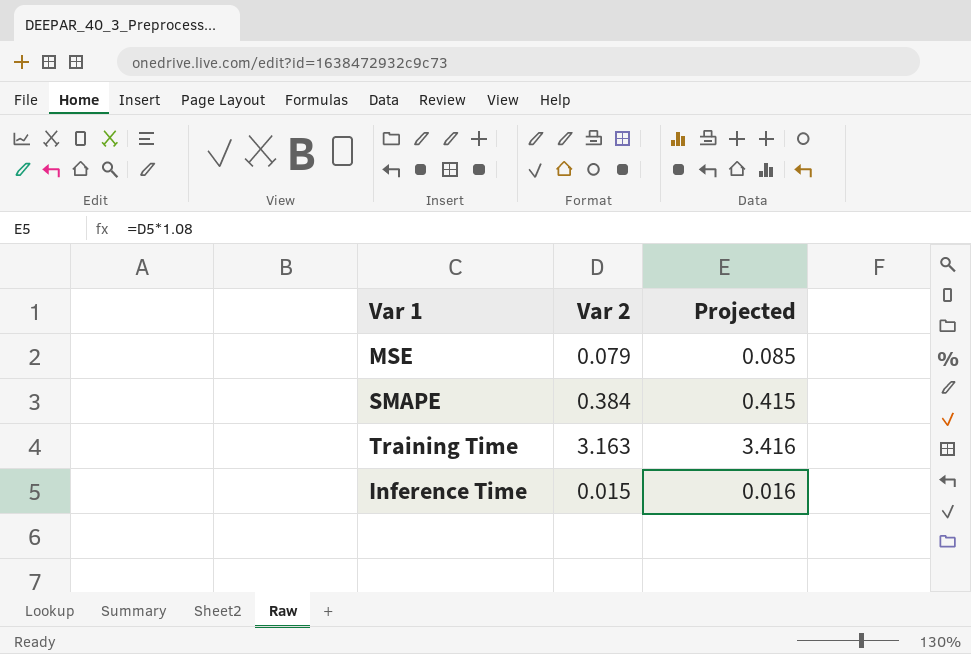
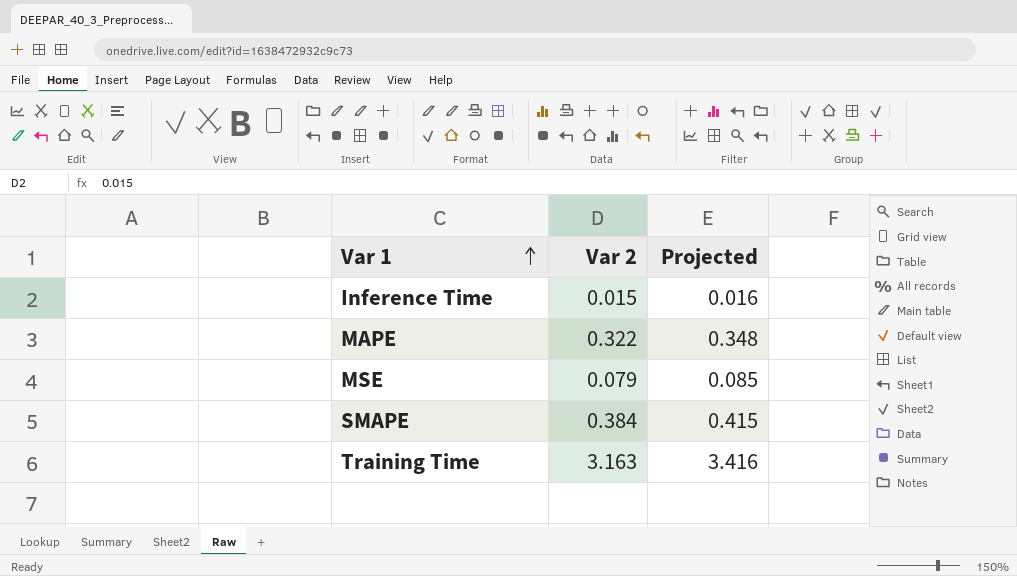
row order: none -> Var 1 ascending
row MAPE: none -> 0.322 | 0.348

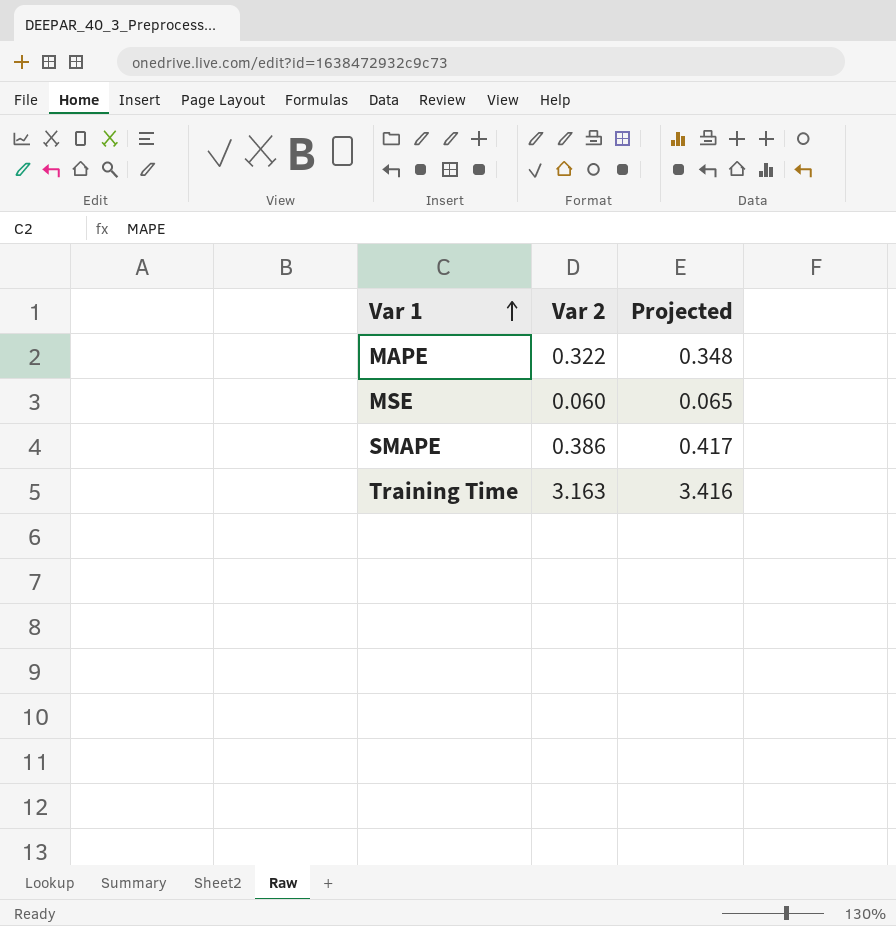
row Inference Time: 0.015 | 0.016 -> none
MSE | Var 2: 0.079 -> 0.060
MSE | Projected: 0.085 -> 0.065
SMAPE | Var 2: 0.384 -> 0.386
SMAPE | Projected: 0.415 -> 0.417

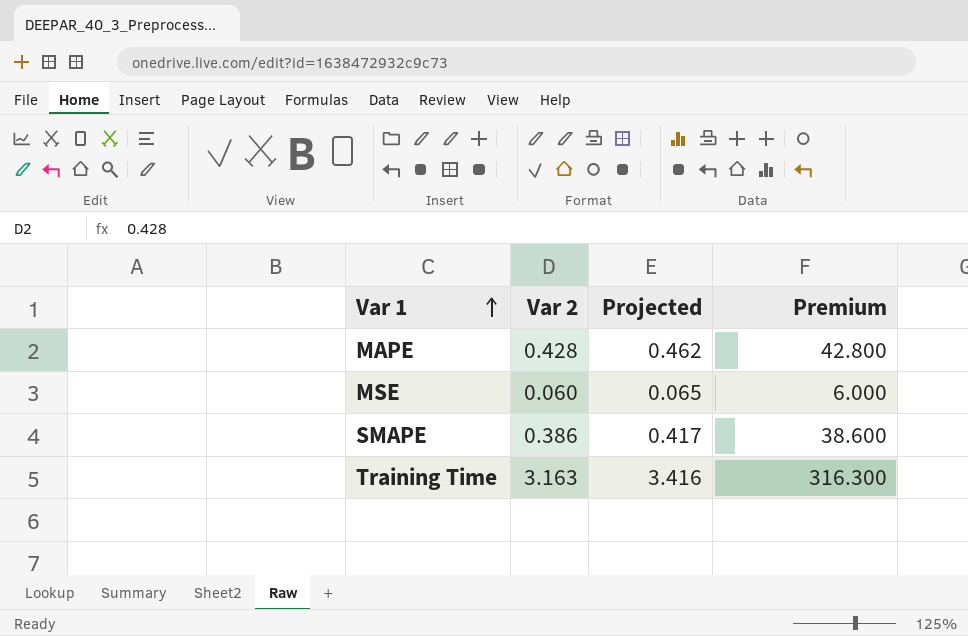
column Premium | formula: none -> [Var 2] * 100
MAPE | Var 2: 0.322 -> 0.428
MAPE | Projected: 0.348 -> 0.462

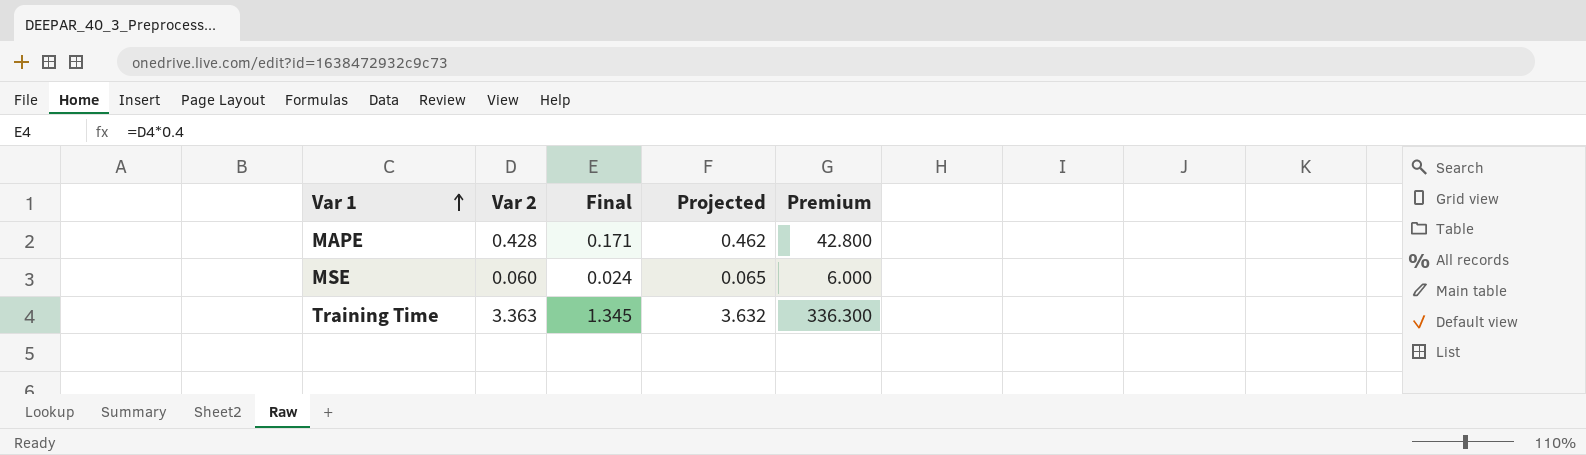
column Final | formula: none -> [Var 2] * 0.4
row SMAPE: 0.386 | 0.417 | 38.600 -> none
Training Time | Var 2: 3.163 -> 3.363
Training Time | Projected: 3.416 -> 3.632
Training Time | Premium: 316.300 -> 336.300

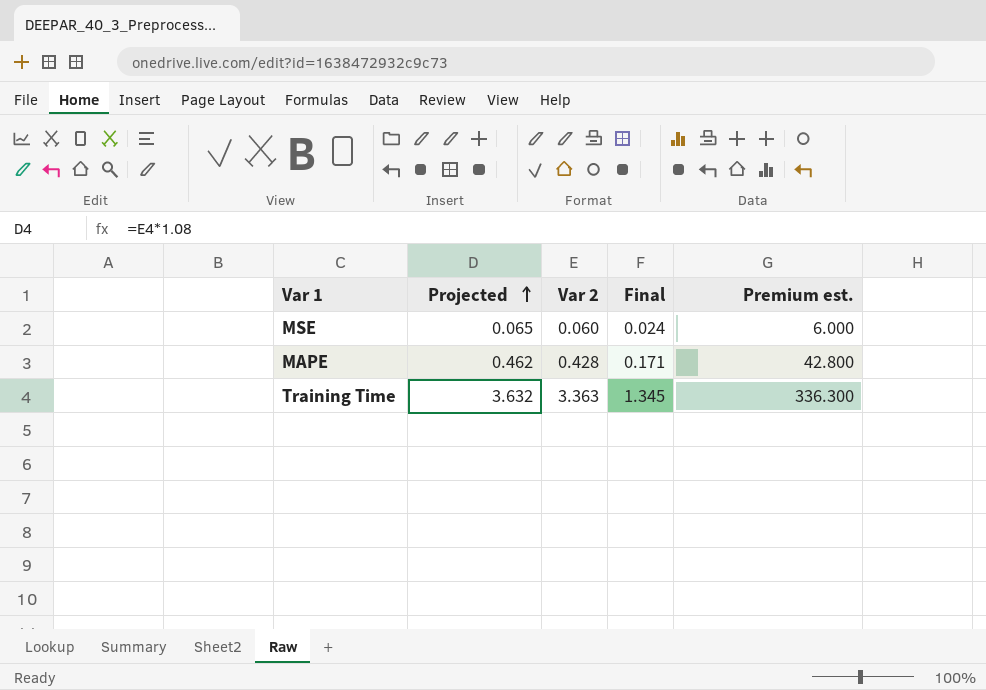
row order: Var 1 ascending -> Projected ascending
column Projected | position: 4 -> 2
column name: Premium -> Premium est.

